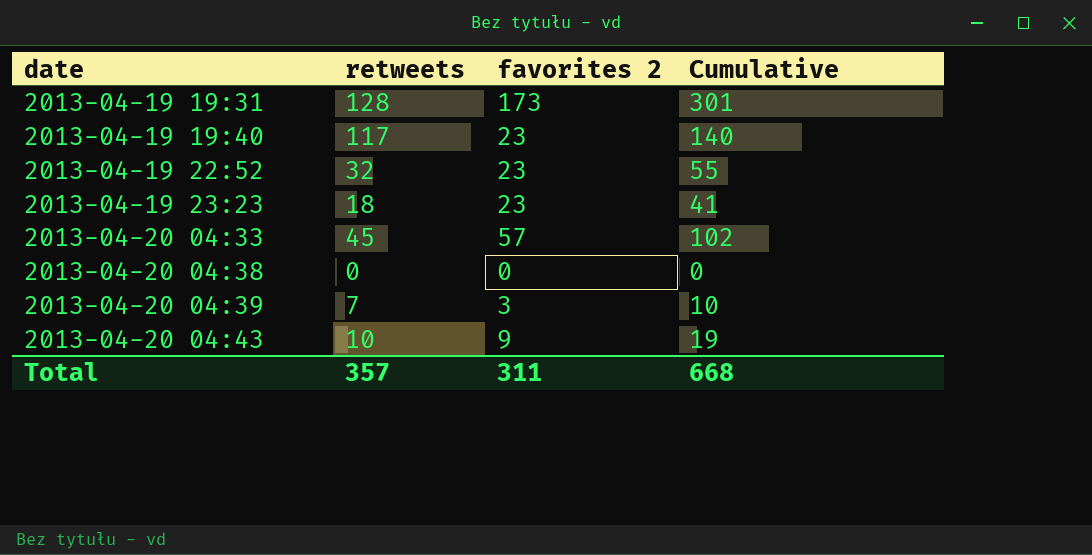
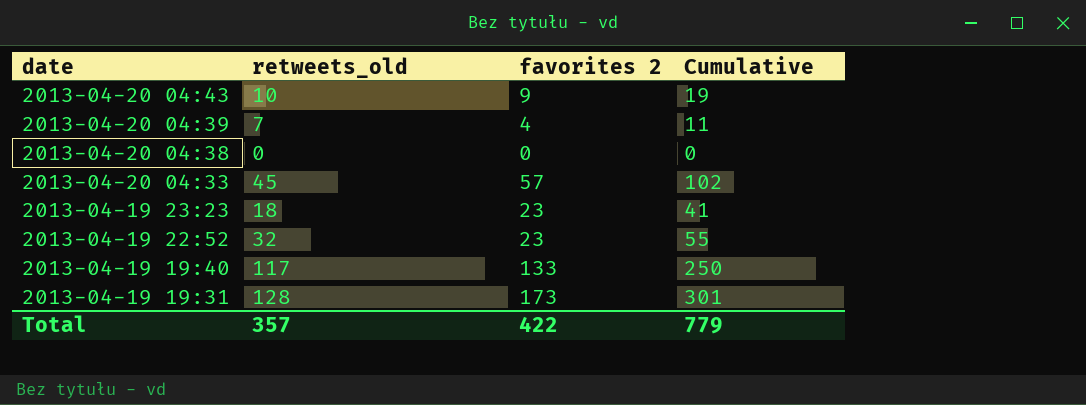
row order: date ascending -> date descending
column name: retweets -> retweets_old
2013-04-20 04:39 | favorites 2: 3 -> 4
2013-04-20 04:39 | Cumulative: 10 -> 11
2013-04-19 19:40 | favorites 2: 23 -> 133
2013-04-19 19:40 | Cumulative: 140 -> 250
Total | favorites 2: 311 -> 422
Total | Cumulative: 668 -> 779

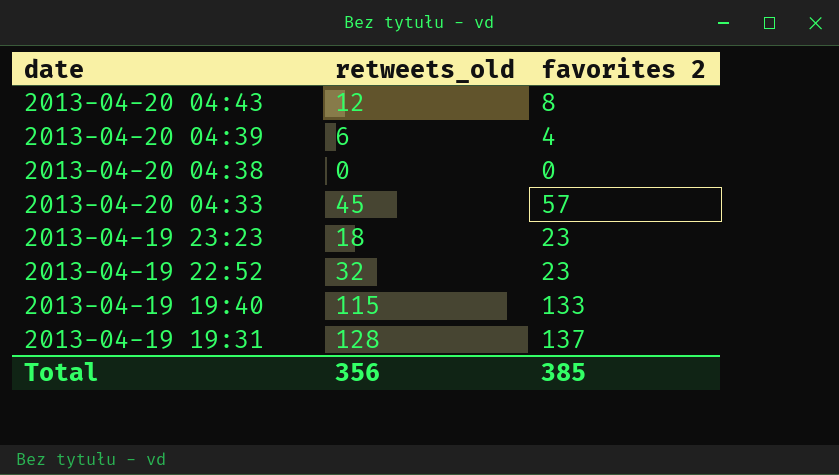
column Cumulative | formula: [retweets_old] + [favorites 2] -> none
2013-04-20 04:43 | retweets_old: 10 -> 12
2013-04-20 04:43 | favorites 2: 9 -> 8
2013-04-20 04:39 | retweets_old: 7 -> 6
2013-04-19 19:40 | retweets_old: 117 -> 115
2013-04-19 19:31 | favorites 2: 173 -> 137
Total | retweets_old: 357 -> 356
Total | favorites 2: 422 -> 385

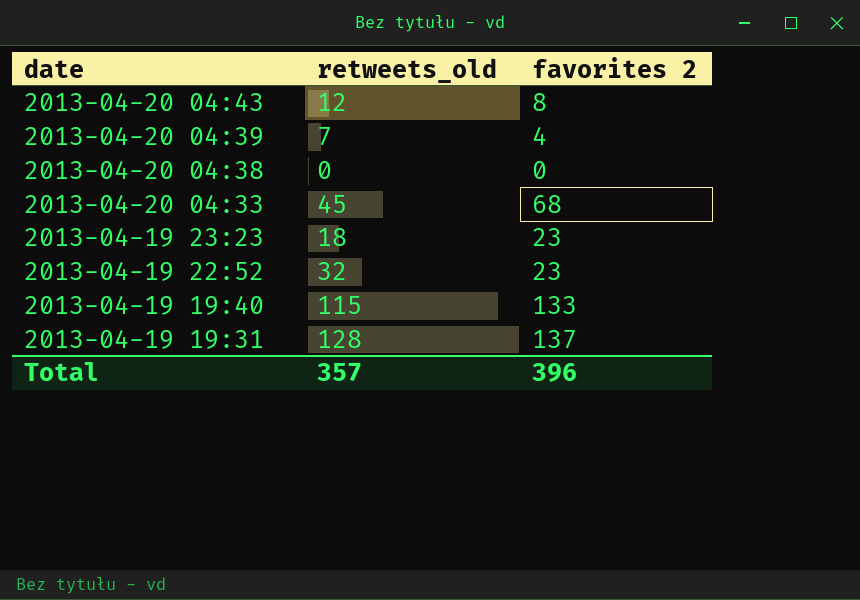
2013-04-20 04:39 | retweets_old: 6 -> 7
2013-04-20 04:33 | favorites 2: 57 -> 68
Total | retweets_old: 356 -> 357
Total | favorites 2: 385 -> 396

